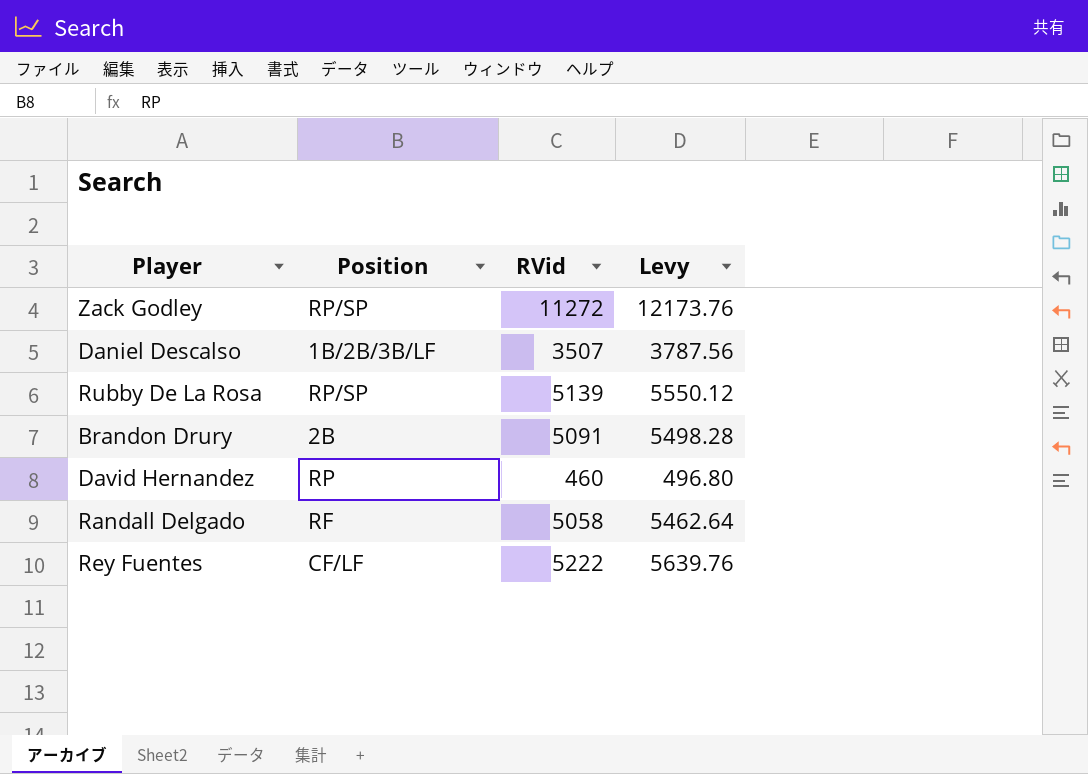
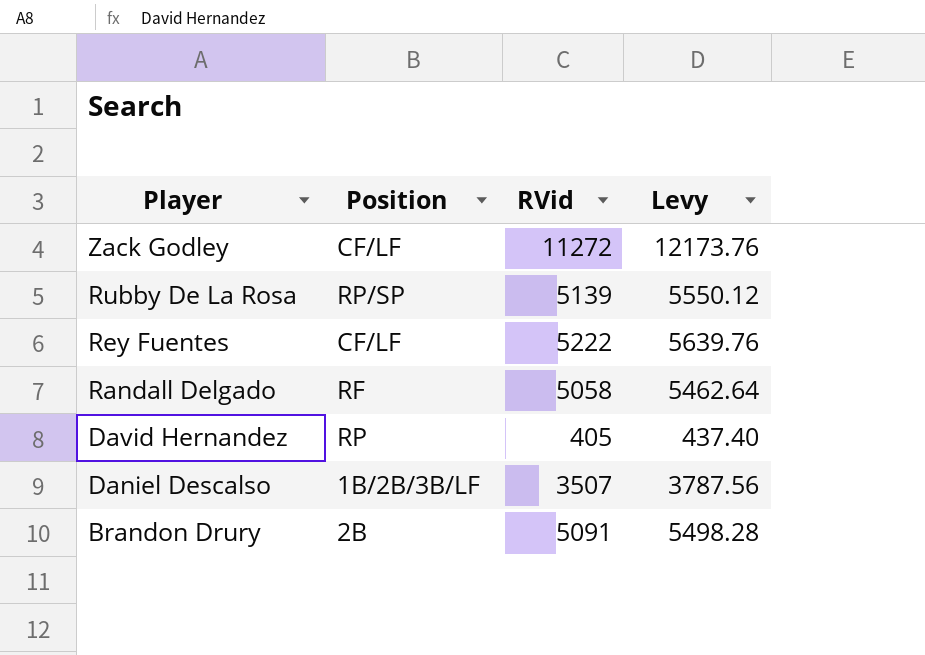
row order: none -> Player descending
Zack Godley | Position: RP/SP -> CF/LF
David Hernandez | RVid: 460 -> 405
David Hernandez | Levy: 496.80 -> 437.40

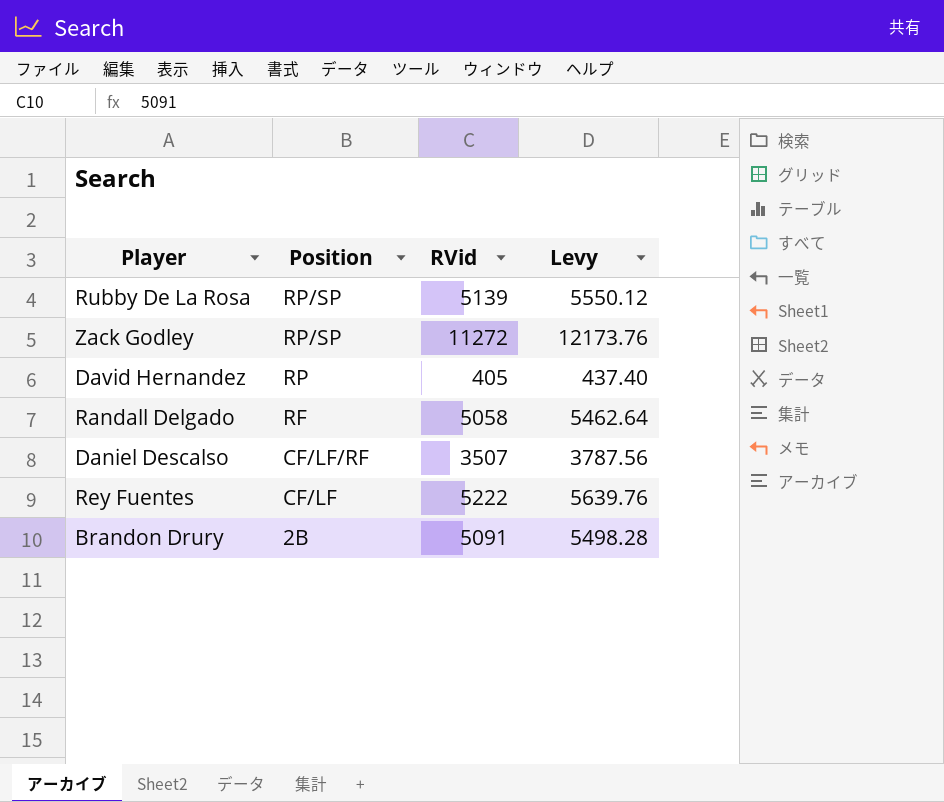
row order: Player descending -> Position descending
Zack Godley | Position: CF/LF -> RP/SP
Daniel Descalso | Position: 1B/2B/3B/LF -> CF/LF/RF

